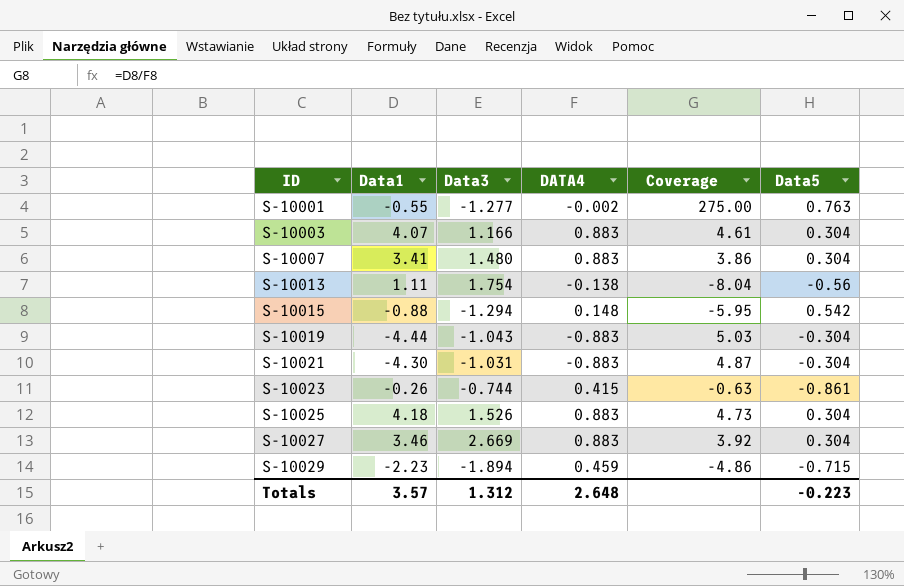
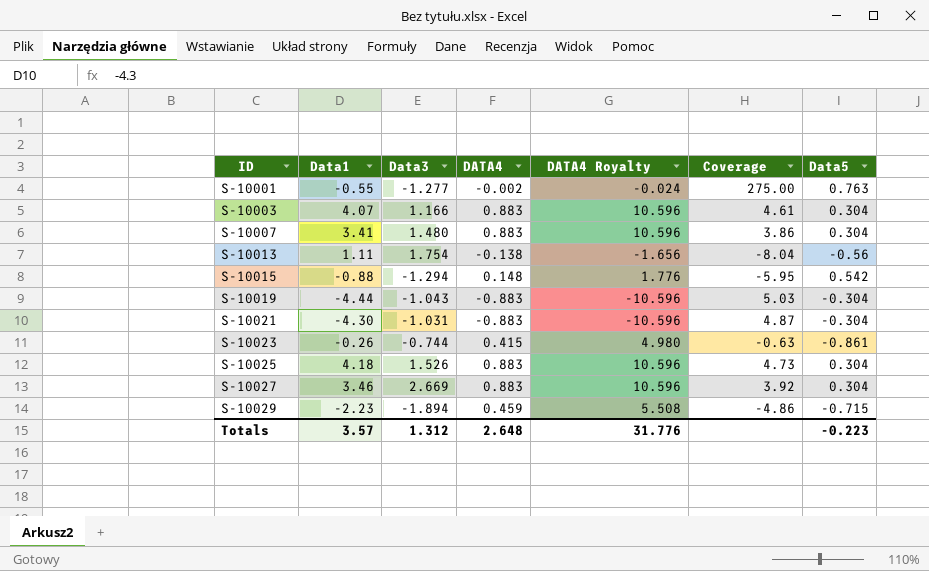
column DATA4 Royalty | formula: none -> [DATA4] * 12

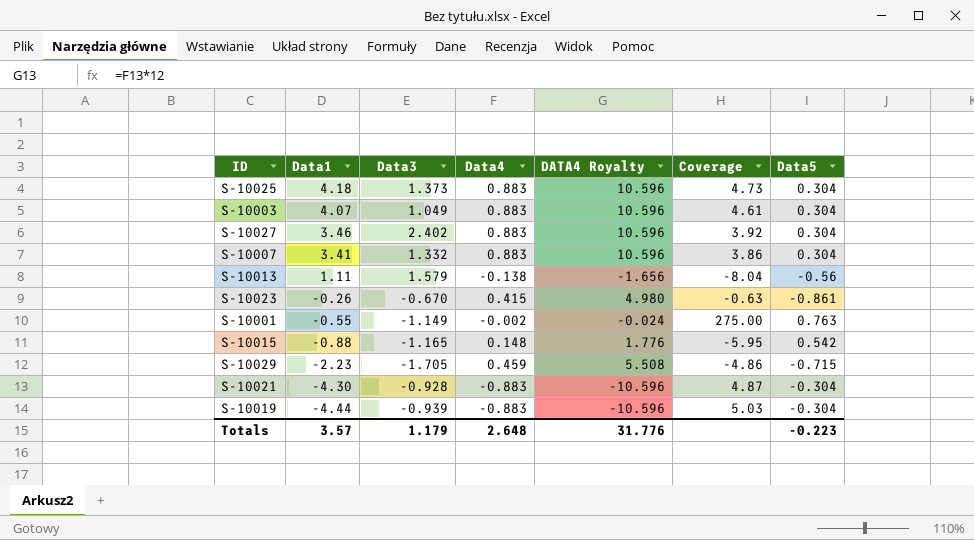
row order: ID ascending -> Data1 descending
column name: DATA4 -> Data4
S-10025 | Data3: 1.526 -> 1.373
S-10003 | Data3: 1.166 -> 1.049
S-10027 | Data3: 2.669 -> 2.402
S-10007 | Data3: 1.480 -> 1.332
S-10013 | Data3: 1.754 -> 1.579
S-10023 | Data3: -0.744 -> -0.670
S-10001 | Data3: -1.277 -> -1.149
S-10015 | Data3: -1.294 -> -1.165
S-10029 | Data3: -1.894 -> -1.705
S-10021 | Data3: -1.031 -> -0.928
S-10019 | Data3: -1.043 -> -0.939
Totals | Data3: 1.312 -> 1.179

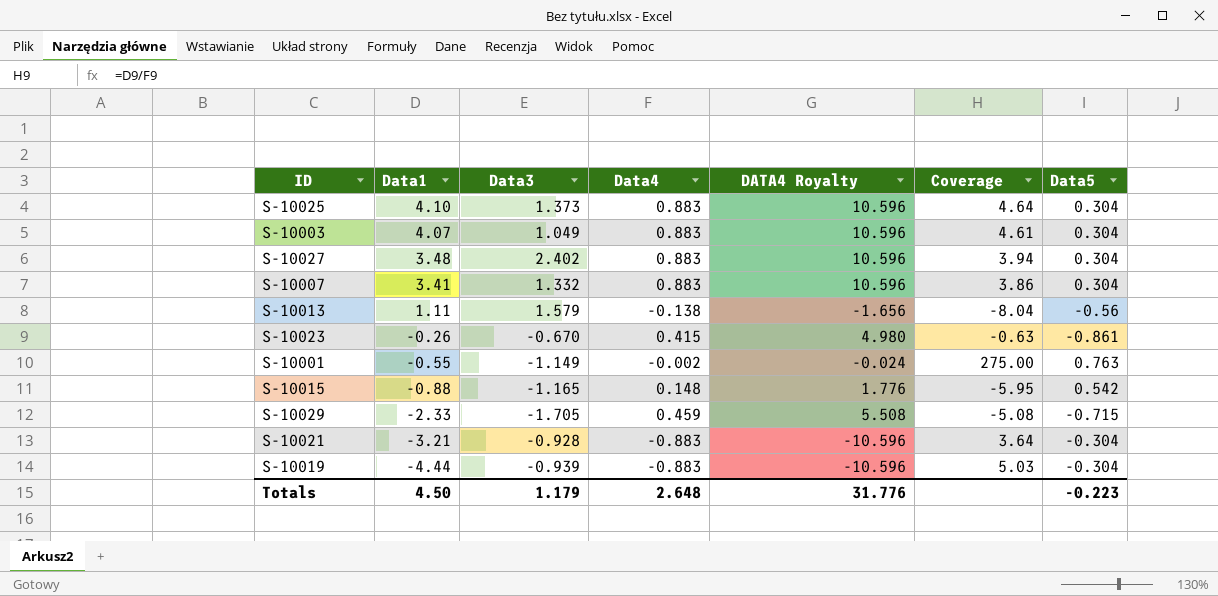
S-10025 | Data1: 4.18 -> 4.10
S-10025 | Coverage: 4.73 -> 4.64
S-10027 | Data1: 3.46 -> 3.48
S-10027 | Coverage: 3.92 -> 3.94
S-10029 | Data1: -2.23 -> -2.33
S-10029 | Coverage: -4.86 -> -5.08
S-10021 | Data1: -4.30 -> -3.21
S-10021 | Coverage: 4.87 -> 3.64
Totals | Data1: 3.57 -> 4.50

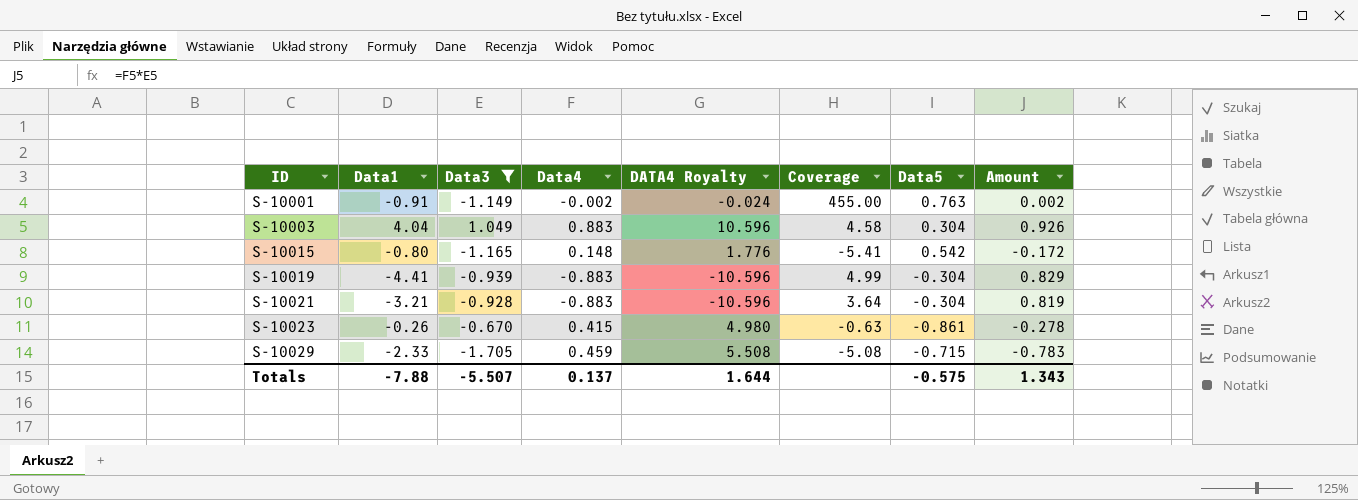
filter: none -> Data3 <= 1.049
row order: Data1 descending -> ID ascending
column Amount | formula: none -> [Data3] * [Data4]
S-10001 | Data1: -0.55 -> -0.91
S-10001 | Coverage: 275.00 -> 455.00
S-10003 | Data1: 4.07 -> 4.04
S-10003 | Coverage: 4.61 -> 4.58
S-10015 | Data1: -0.88 -> -0.80
S-10015 | Coverage: -5.95 -> -5.41
S-10019 | Data1: -4.44 -> -4.41
S-10019 | Coverage: 5.03 -> 4.99
Totals | Data1: 4.50 -> -7.88
Totals | Data3: 1.179 -> -5.507
Totals | Data4: 2.648 -> 0.137
Totals | DATA4 Royalty: 31.776 -> 1.644
Totals | Data5: -0.223 -> -0.575

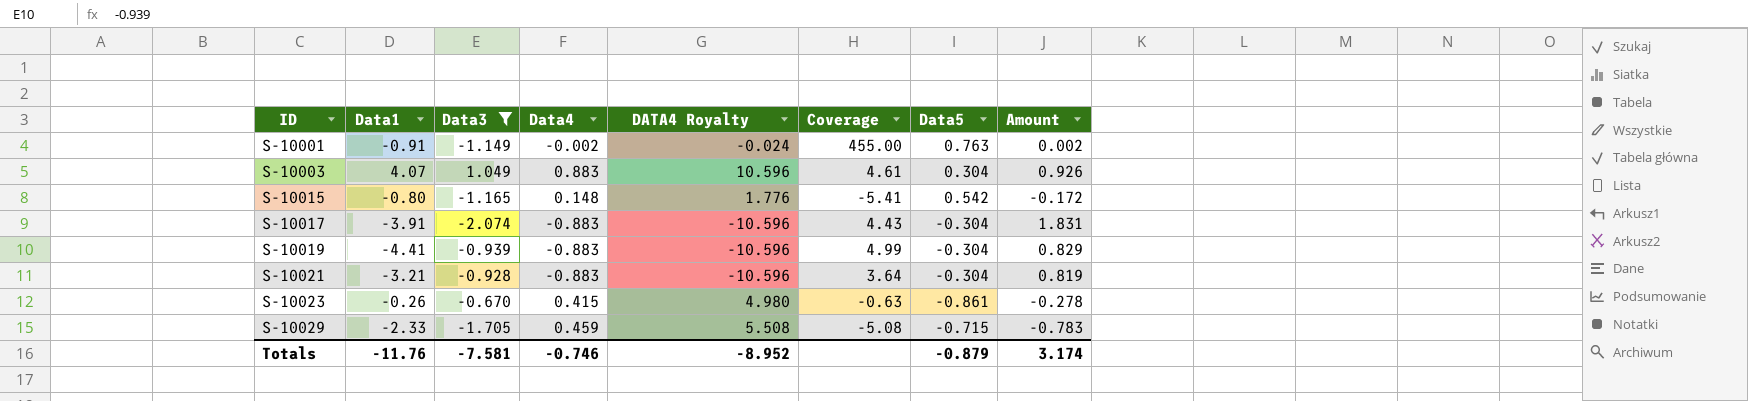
S-10003 | Data1: 4.04 -> 4.07
S-10003 | Coverage: 4.58 -> 4.61
row S-10017: none -> -3.91 | -2.074 | -0.883 | -10.596 | 4.43 | -0.304 | 1.831
Totals | Data1: -7.88 -> -11.76
Totals | Data3: -5.507 -> -7.581
Totals | Data4: 0.137 -> -0.746
Totals | DATA4 Royalty: 1.644 -> -8.952
Totals | Data5: -0.575 -> -0.879
Totals | Amount: 1.343 -> 3.174

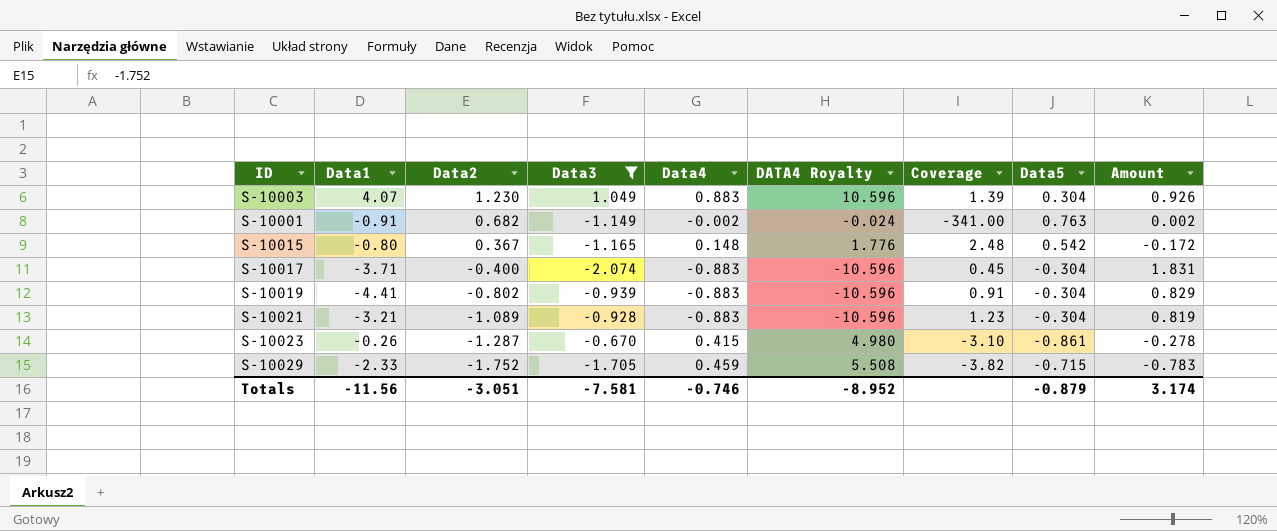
row order: ID ascending -> Data2 descending
column Data2 | position: none -> 3
column Coverage | formula: [Data1] / [Data4] -> [Data2] / [Data4]
S-10017 | Data1: -3.91 -> -3.71
Totals | Data1: -11.76 -> -11.56

